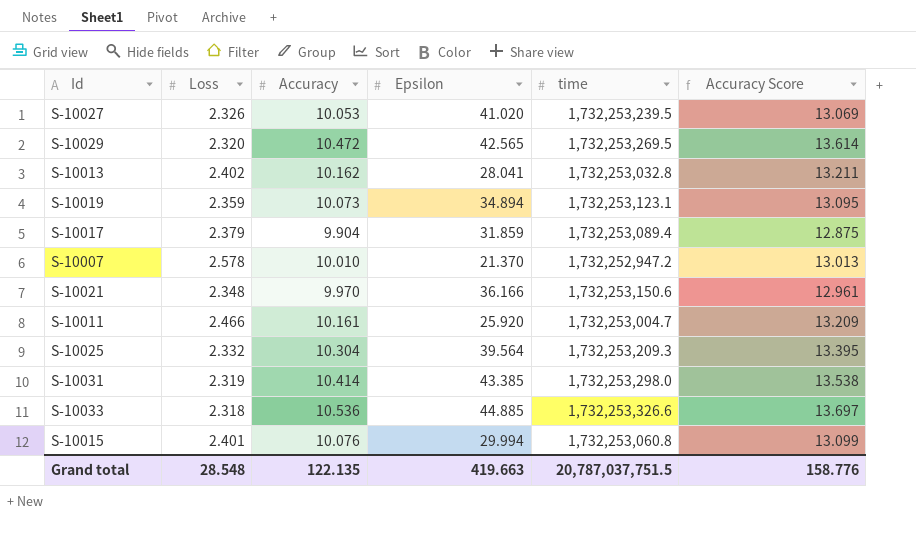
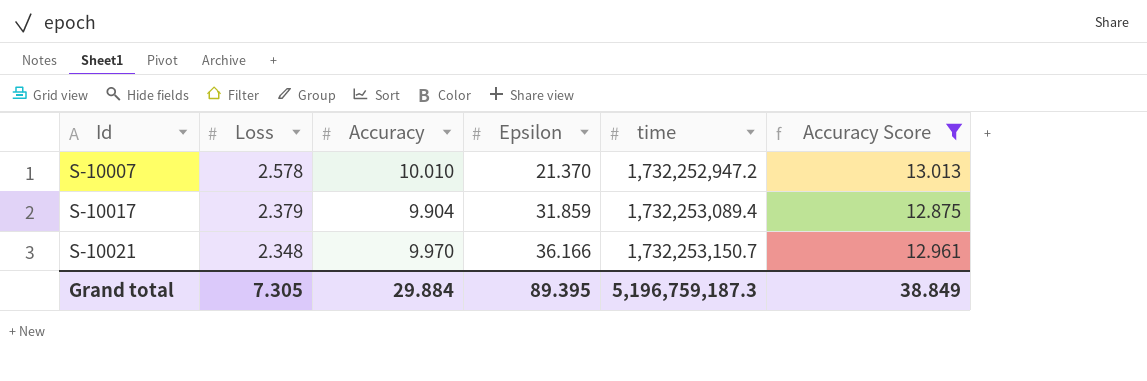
filter: none -> Accuracy Score <= 13.013
row order: none -> Id ascending
S-10021 | time: 1,732,253,150.6 -> 1,732,253,150.7
Grand total | Loss: 28.548 -> 7.305
Grand total | Accuracy: 122.135 -> 29.884
Grand total | Epsilon: 419.663 -> 89.395
Grand total | time: 20,787,037,751.5 -> 5,196,759,187.3
Grand total | Accuracy Score: 158.776 -> 38.849

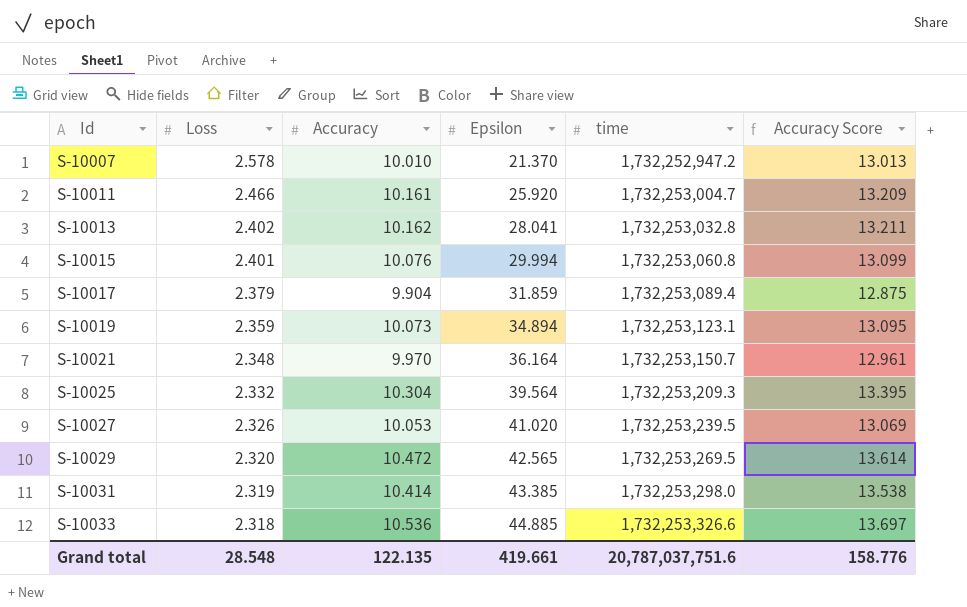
filter: Accuracy Score <= 13.013 -> none
S-10021 | Epsilon: 36.166 -> 36.164
Grand total | Loss: 7.305 -> 28.548
Grand total | Accuracy: 29.884 -> 122.135
Grand total | Epsilon: 89.395 -> 419.661
Grand total | time: 5,196,759,187.3 -> 20,787,037,751.6
Grand total | Accuracy Score: 38.849 -> 158.776

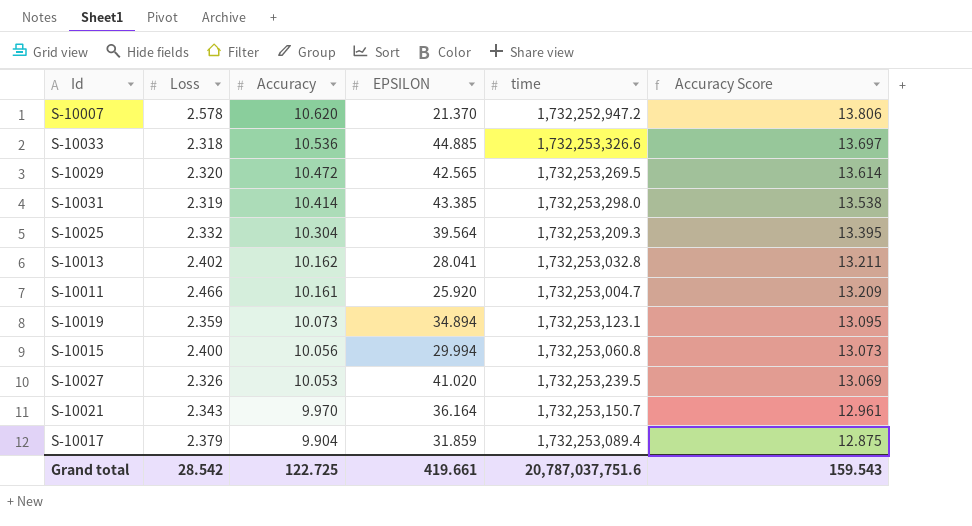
row order: Id ascending -> Accuracy descending
column name: Epsilon -> EPSILON
S-10007 | Accuracy: 10.010 -> 10.620
S-10007 | Accuracy Score: 13.013 -> 13.806
S-10015 | Loss: 2.401 -> 2.400
S-10015 | Accuracy: 10.076 -> 10.056
S-10015 | Accuracy Score: 13.099 -> 13.073
S-10021 | Loss: 2.348 -> 2.343
Grand total | Loss: 28.548 -> 28.542
Grand total | Accuracy: 122.135 -> 122.725
Grand total | Accuracy Score: 158.776 -> 159.543

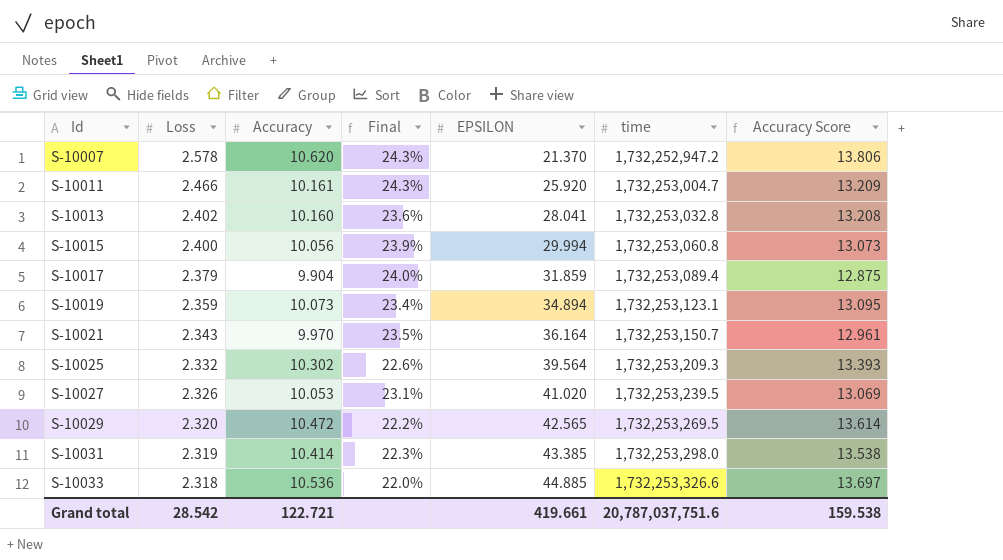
row order: Accuracy descending -> Id ascending
column Final | formula: none -> [Loss] / [Accuracy]
S-10013 | Accuracy: 10.162 -> 10.160
S-10013 | Accuracy Score: 13.211 -> 13.208
S-10025 | Accuracy: 10.304 -> 10.302
S-10025 | Accuracy Score: 13.395 -> 13.393
Grand total | Accuracy: 122.725 -> 122.721
Grand total | Accuracy Score: 159.543 -> 159.538

